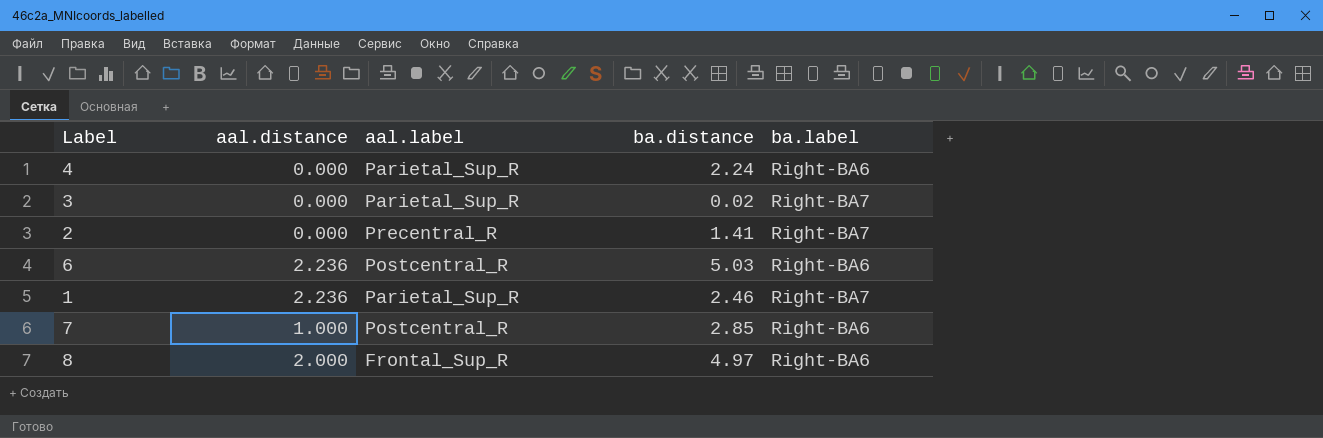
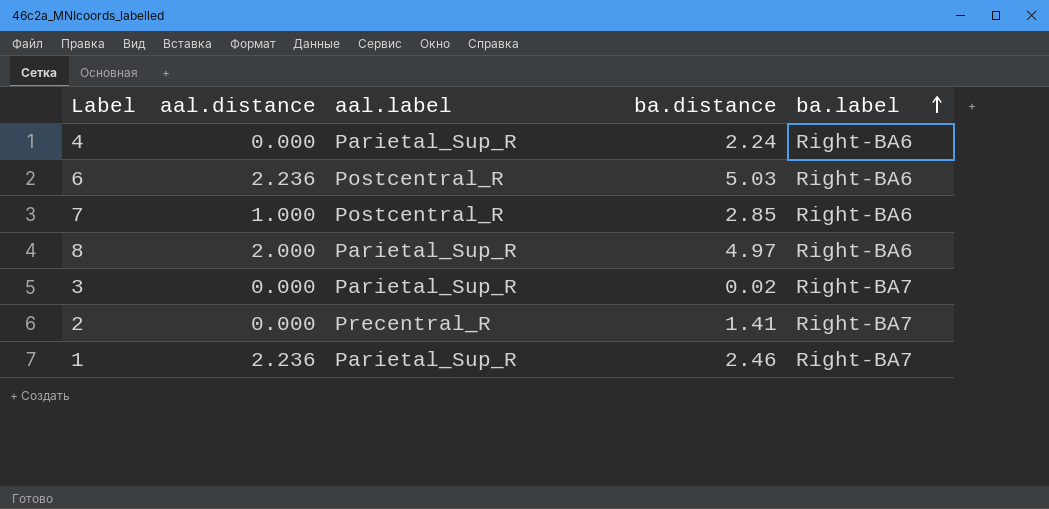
row order: none -> ba.label ascending
8 | aal.label: Frontal_Sup_R -> Parietal_Sup_R

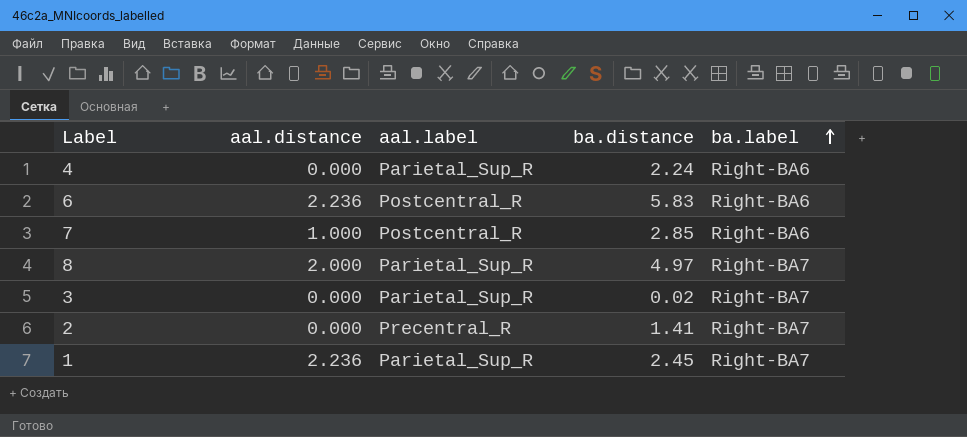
6 | ba.distance: 5.03 -> 5.83
8 | ba.label: Right-BA6 -> Right-BA7
1 | ba.distance: 2.46 -> 2.45

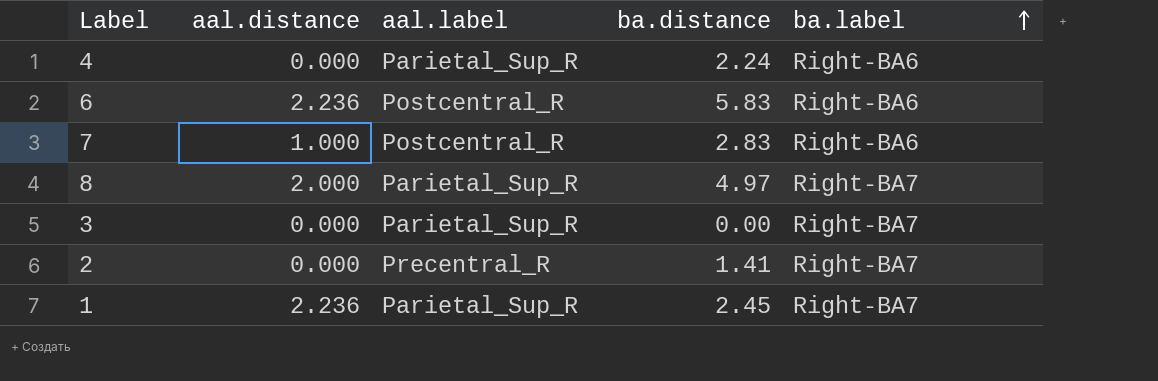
7 | ba.distance: 2.85 -> 2.83
3 | ba.distance: 0.02 -> 0.00

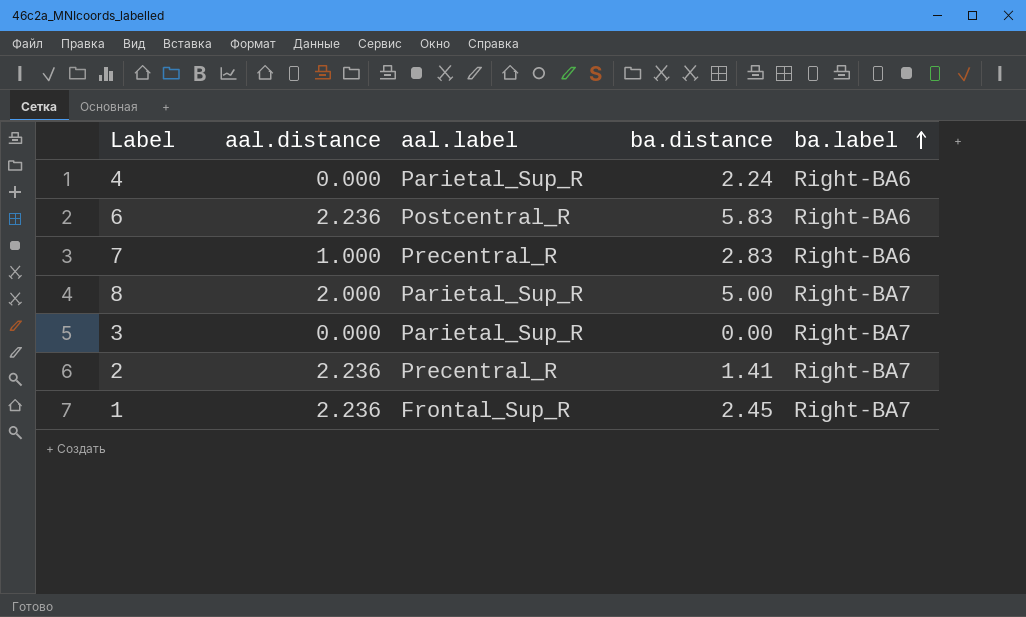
7 | aal.label: Postcentral_R -> Precentral_R
8 | ba.distance: 4.97 -> 5.00
2 | aal.distance: 0.000 -> 2.236
1 | aal.label: Parietal_Sup_R -> Frontal_Sup_R

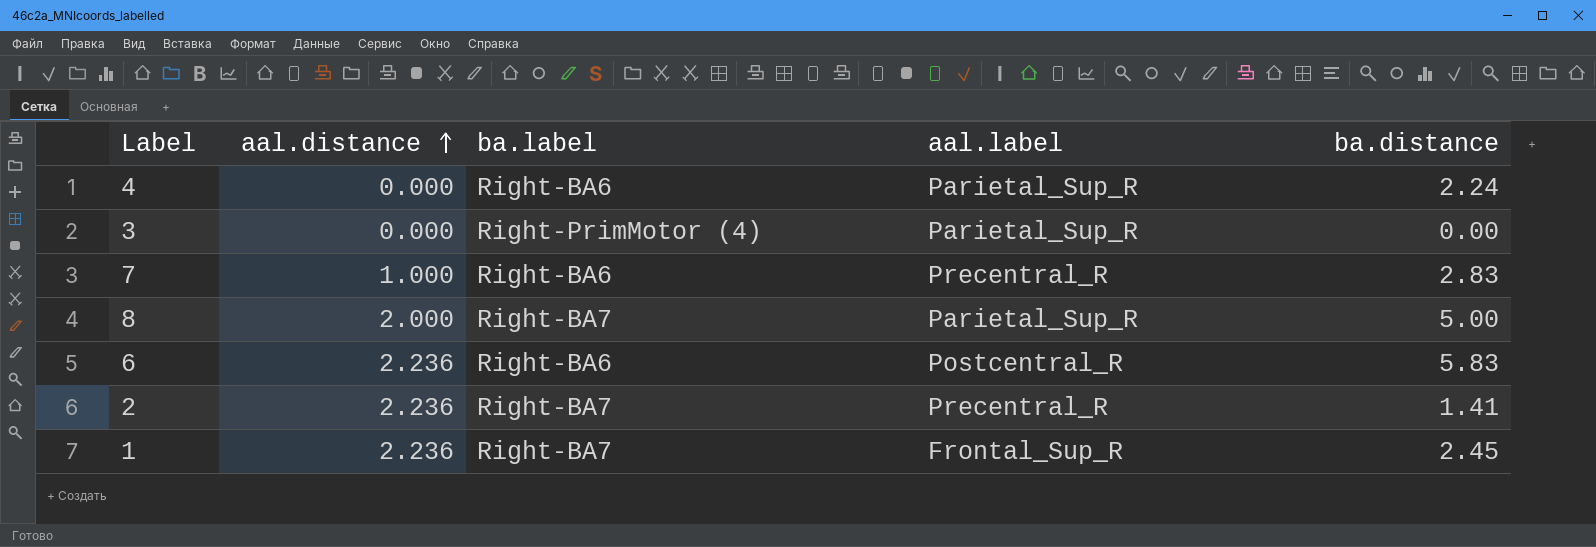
row order: ba.label ascending -> aal.distance ascending
column ba.label | position: 5 -> 3
3 | ba.label: Right-BA7 -> Right-PrimMotor (4)

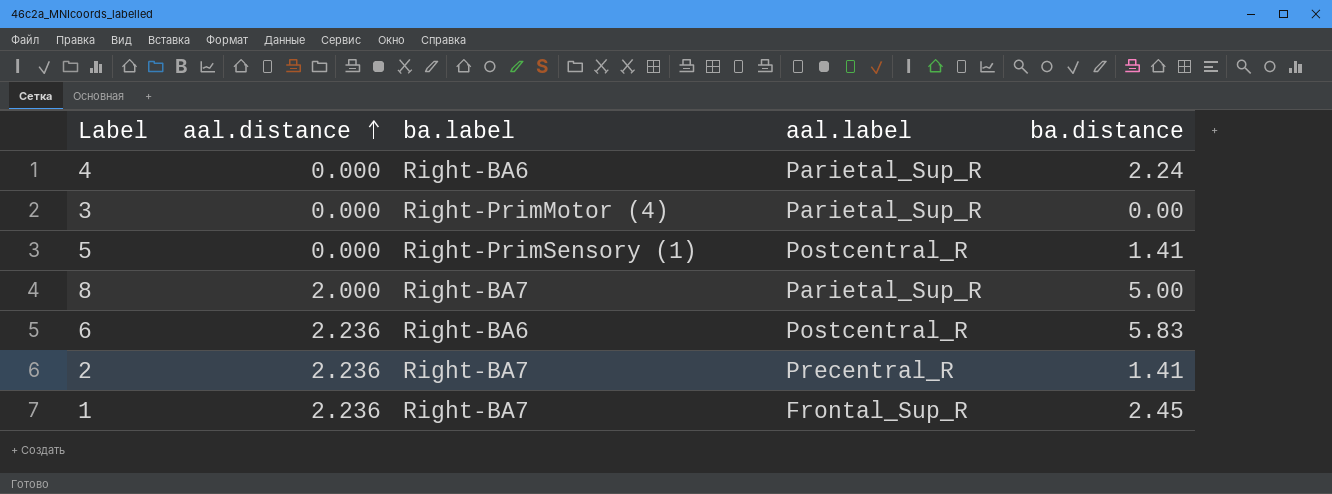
row 7: 1.000 | Right-BA6 | Precentral_R | 2.83 -> none
row 5: none -> 0.000 | Right-PrimSensory (1) | Postcentral_R | 1.41

